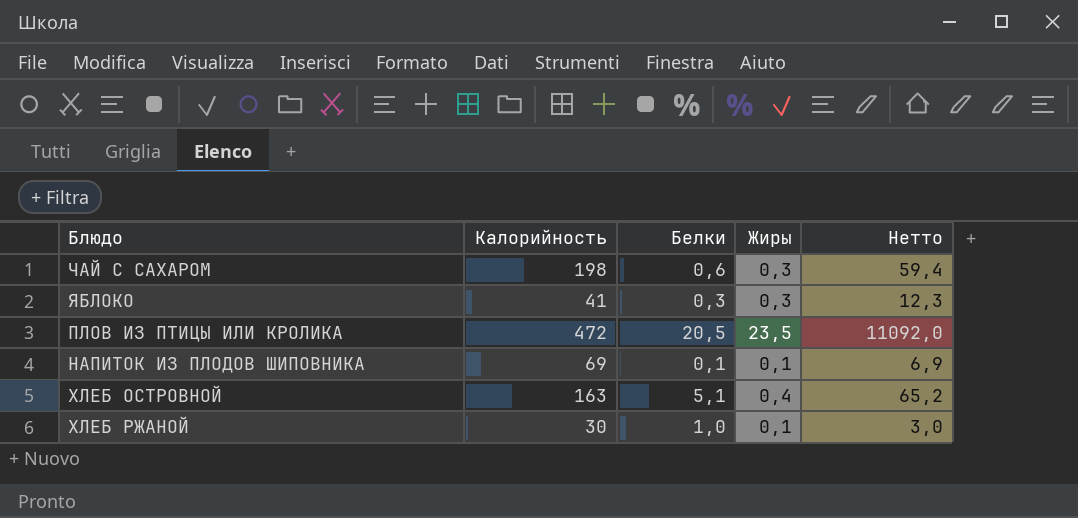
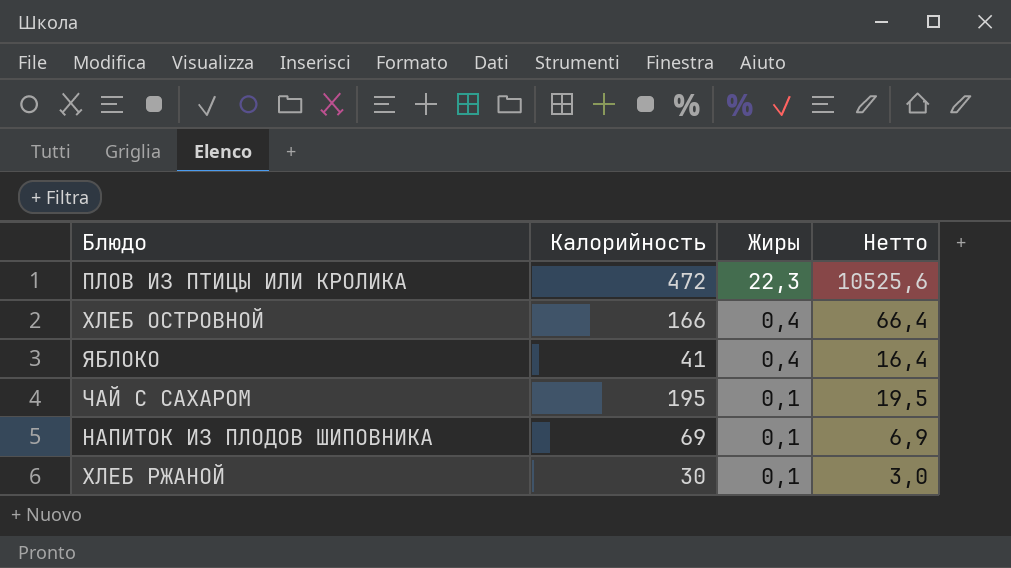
row order: none -> Жиры descending
column Белки | position: 3 -> none
ПЛОВ ИЗ ПТИЦЫ ИЛИ КРОЛИКА | Жиры: 23,5 -> 22,3
ПЛОВ ИЗ ПТИЦЫ ИЛИ КРОЛИКА | Нетто: 11092,0 -> 10525,6
ХЛЕБ ОСТРОВНОЙ | Калорийность: 163 -> 166
ХЛЕБ ОСТРОВНОЙ | Нетто: 65,2 -> 66,4
ЯБЛОКО | Жиры: 0,3 -> 0,4
ЯБЛОКО | Нетто: 12,3 -> 16,4
ЧАЙ С САХАРОМ | Калорийность: 198 -> 195
ЧАЙ С САХАРОМ | Жиры: 0,3 -> 0,1
ЧАЙ С САХАРОМ | Нетто: 59,4 -> 19,5

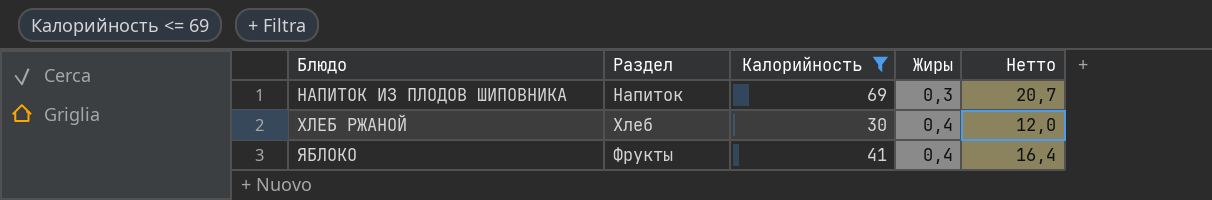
filter: none -> Калорийность <= 69
row order: Жиры descending -> Блюдо ascending
column Раздел | position: none -> 2
НАПИТОК ИЗ ПЛОДОВ ШИПОВНИКА | Жиры: 0,1 -> 0,3
НАПИТОК ИЗ ПЛОДОВ ШИПОВНИКА | Нетто: 6,9 -> 20,7
ХЛЕБ РЖАНОЙ | Жиры: 0,1 -> 0,4
ХЛЕБ РЖАНОЙ | Нетто: 3,0 -> 12,0

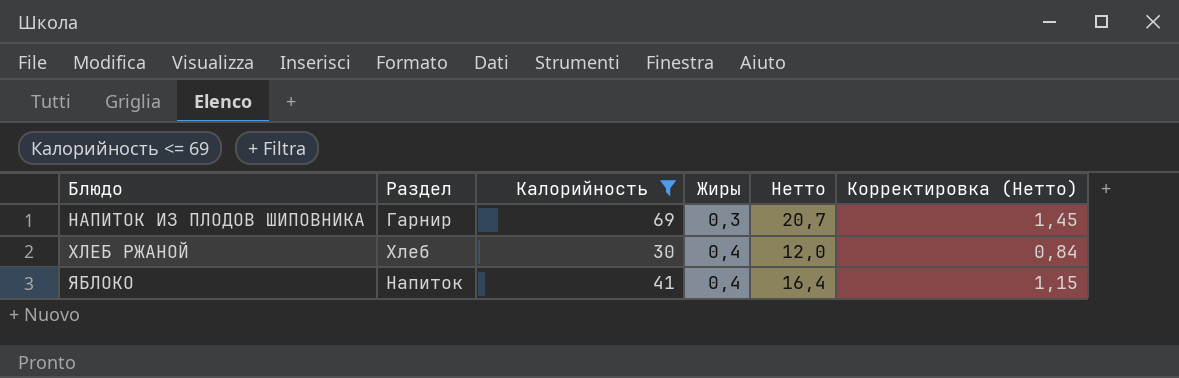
column Корректировка (Нетто) | formula: none -> [Нетто] * 0,07
НАПИТОК ИЗ ПЛОДОВ ШИПОВНИКА | Раздел: Напиток -> Гарнир
ЯБЛОКО | Раздел: Фрукты -> Напиток

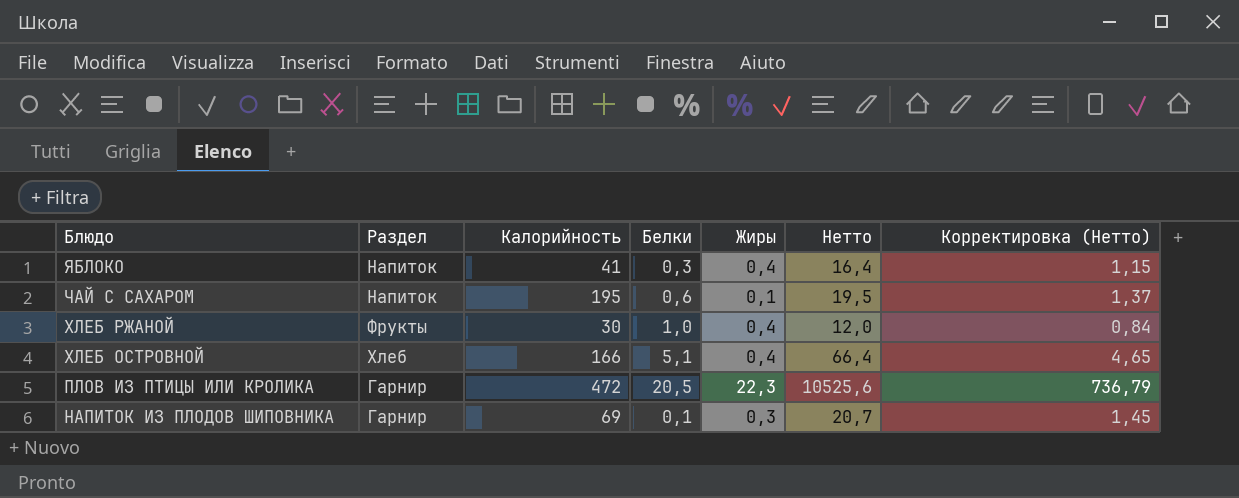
filter: Калорийность <= 69 -> none
row order: Блюдо ascending -> Блюдо descending
column Белки | position: none -> 4
ХЛЕБ РЖАНОЙ | Раздел: Хлеб -> Фрукты

